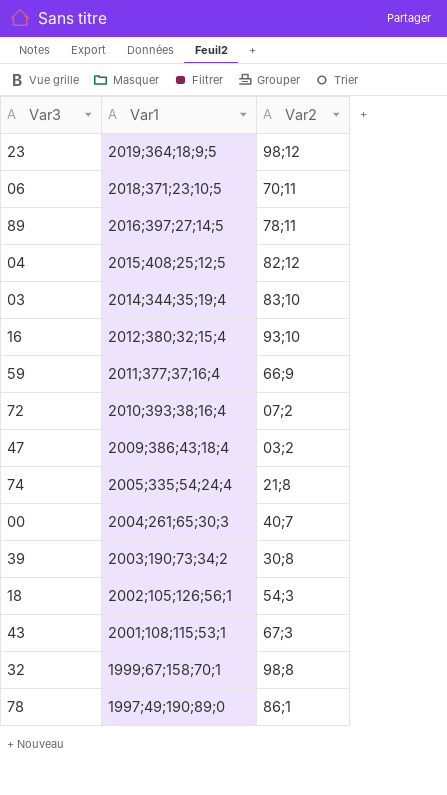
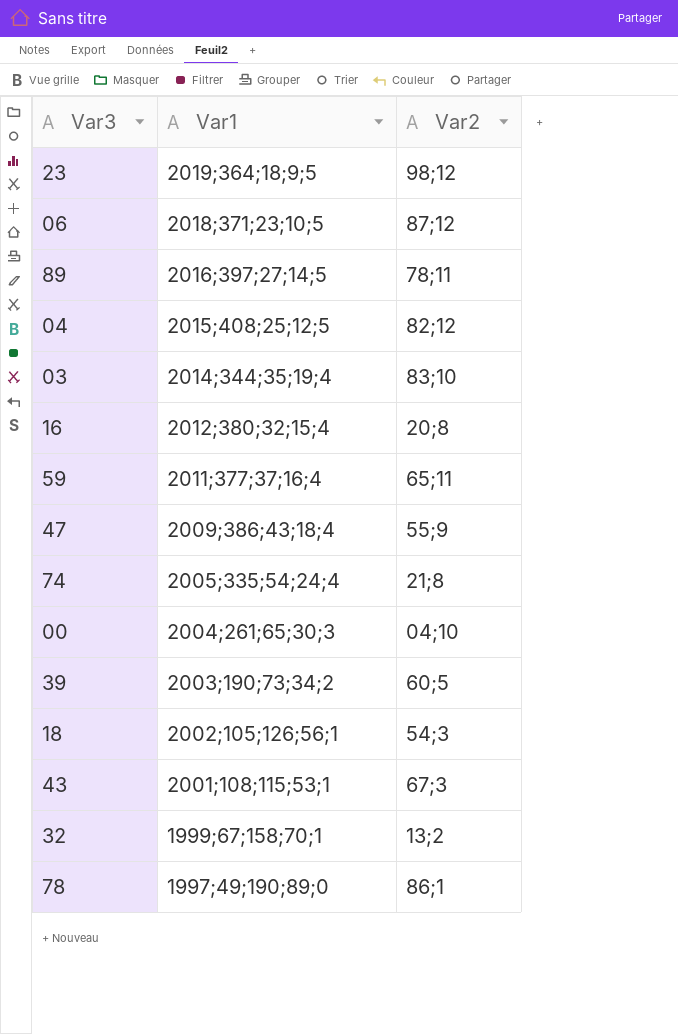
row 72: 2010;393;38;16;4 | 07;2 -> none
06 | Var2: 70;11 -> 87;12
16 | Var2: 93;10 -> 20;8
59 | Var2: 66;9 -> 65;11
47 | Var2: 03;2 -> 55;9
00 | Var2: 40;7 -> 04;10
39 | Var2: 30;8 -> 60;5
32 | Var2: 98;8 -> 13;2

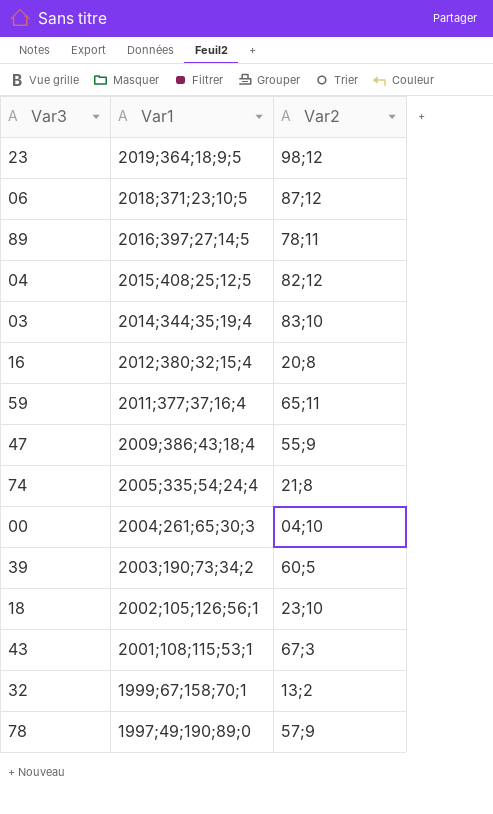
18 | Var2: 54;3 -> 23;10
78 | Var2: 86;1 -> 57;9

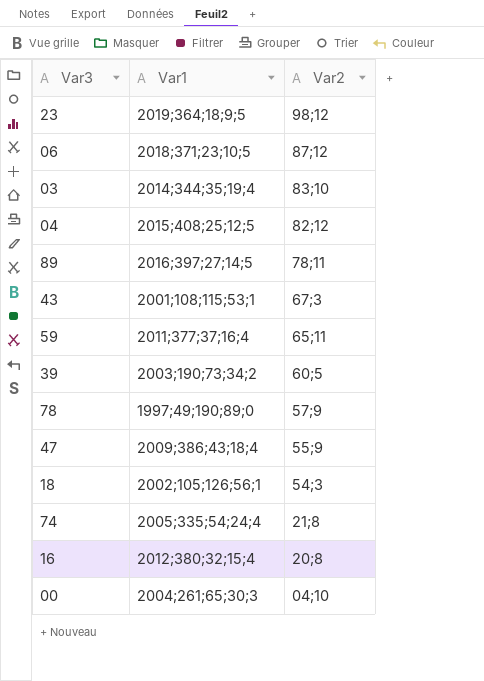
row order: Var1 descending -> Var2 descending
row 32: 1999;67;158;70;1 | 13;2 -> none
18 | Var2: 23;10 -> 54;3

